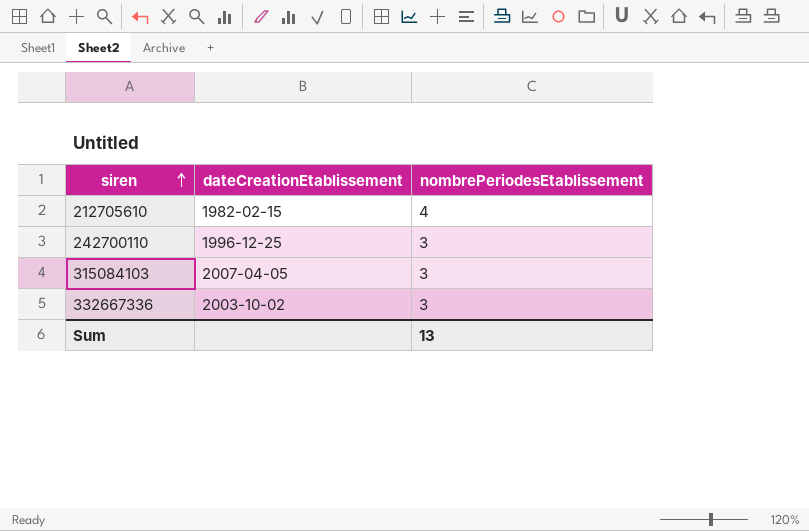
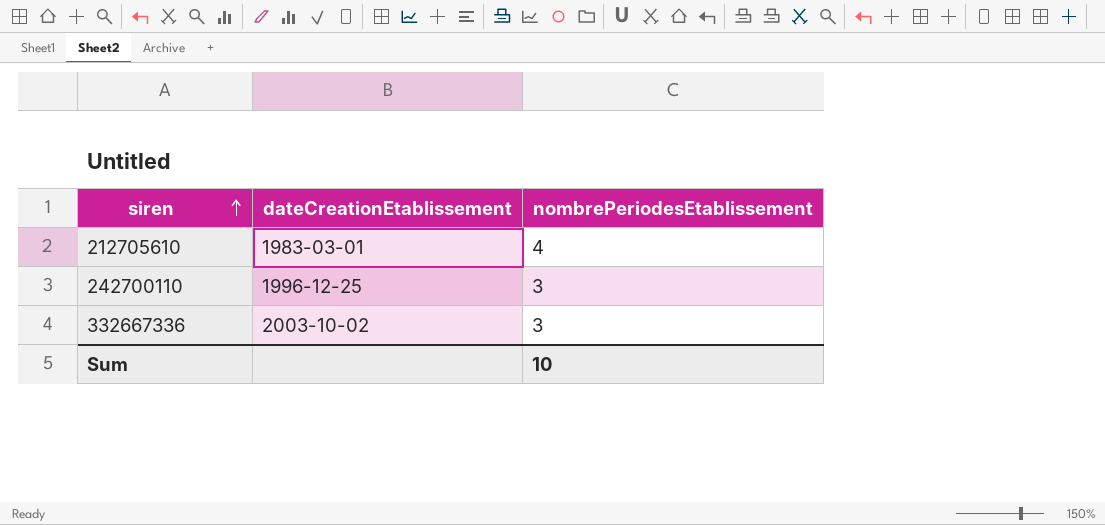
row 315084103: 2007-04-05 | 3 -> none
212705610 | dateCreationEtablissement: 1982-02-15 -> 1983-03-01
Sum | nombrePeriodesEtablissement: 13 -> 10

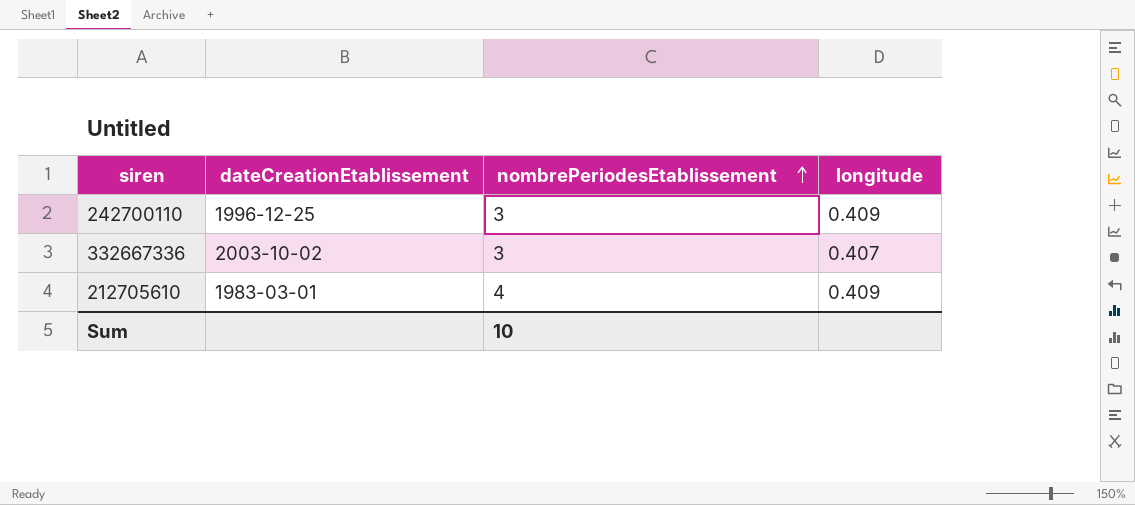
row order: siren ascending -> nombrePeriodesEtablissement ascending
column longitude | position: none -> 4

